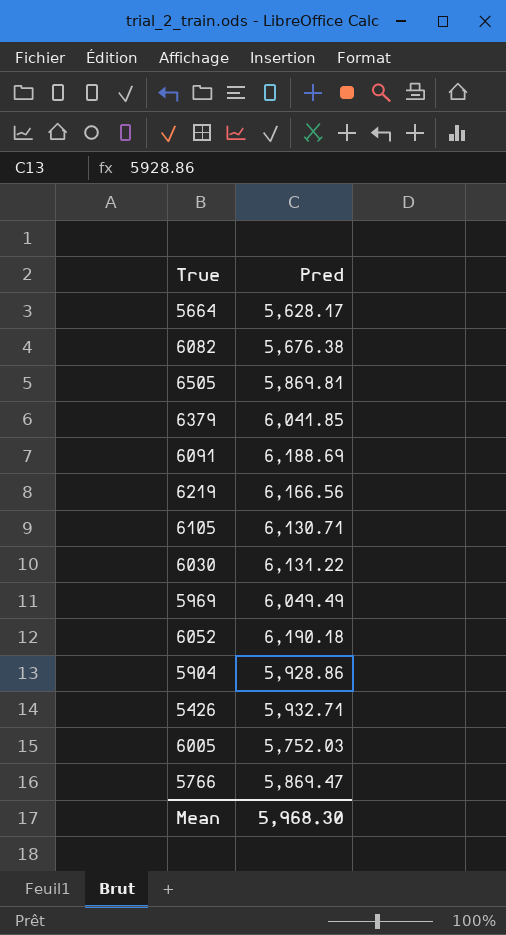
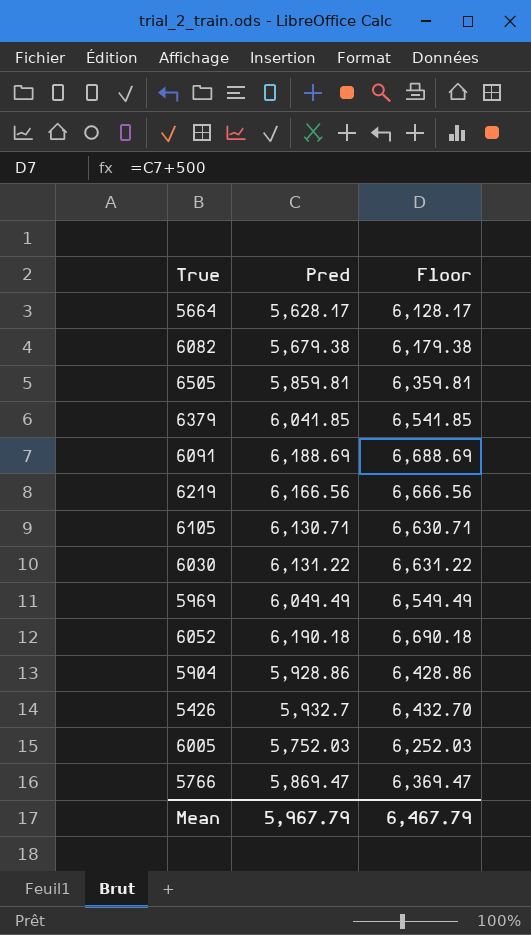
column Floor | formula: none -> [Pred] + 500
6082 | Pred: 5,676.38 -> 5,679.38
6505 | Pred: 5,869.81 -> 5,859.81
5426 | Pred: 5,932.71 -> 5,932.7
Mean | Pred: 5,968.30 -> 5,967.79

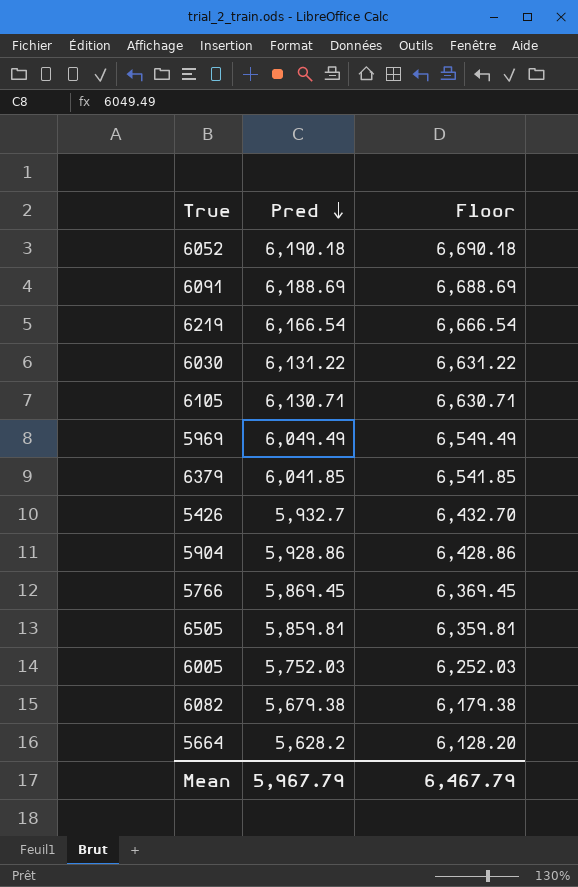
row order: none -> Pred descending
6219 | Pred: 6,166.56 -> 6,166.54
6219 | Floor: 6,666.56 -> 6,666.54
5766 | Pred: 5,869.47 -> 5,869.45
5766 | Floor: 6,369.47 -> 6,369.45
5664 | Pred: 5,628.17 -> 5,628.2
5664 | Floor: 6,128.17 -> 6,128.20

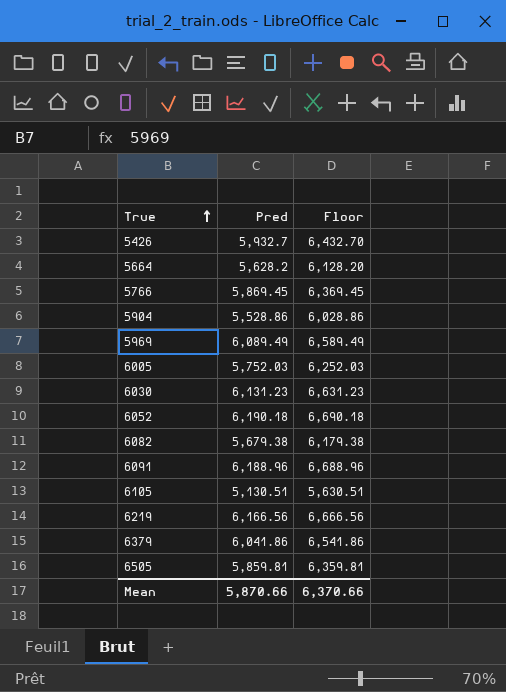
row order: Pred descending -> True ascending
5904 | Pred: 5,928.86 -> 5,528.86
5904 | Floor: 6,428.86 -> 6,028.86
5969 | Pred: 6,049.49 -> 6,089.49
5969 | Floor: 6,549.49 -> 6,589.49
6030 | Pred: 6,131.22 -> 6,131.23
6030 | Floor: 6,631.22 -> 6,631.23
6091 | Pred: 6,188.69 -> 6,188.96
6091 | Floor: 6,688.69 -> 6,688.96
6105 | Pred: 6,130.71 -> 5,130.51
6105 | Floor: 6,630.71 -> 5,630.51
6219 | Pred: 6,166.54 -> 6,166.56
6219 | Floor: 6,666.54 -> 6,666.56
6379 | Pred: 6,041.85 -> 6,041.86
6379 | Floor: 6,541.85 -> 6,541.86
Mean | Pred: 5,967.79 -> 5,870.66
Mean | Floor: 6,467.79 -> 6,370.66

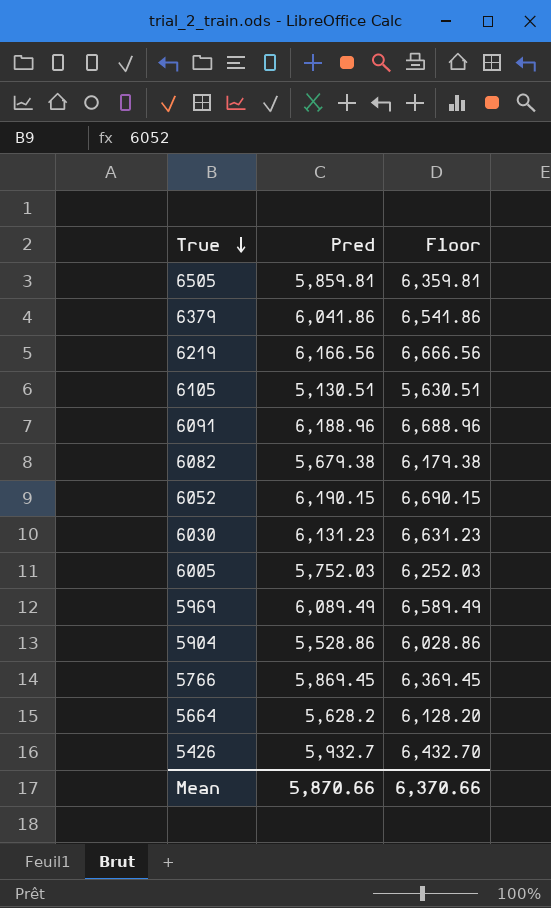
row order: True ascending -> True descending
6052 | Pred: 6,190.18 -> 6,190.15
6052 | Floor: 6,690.18 -> 6,690.15

